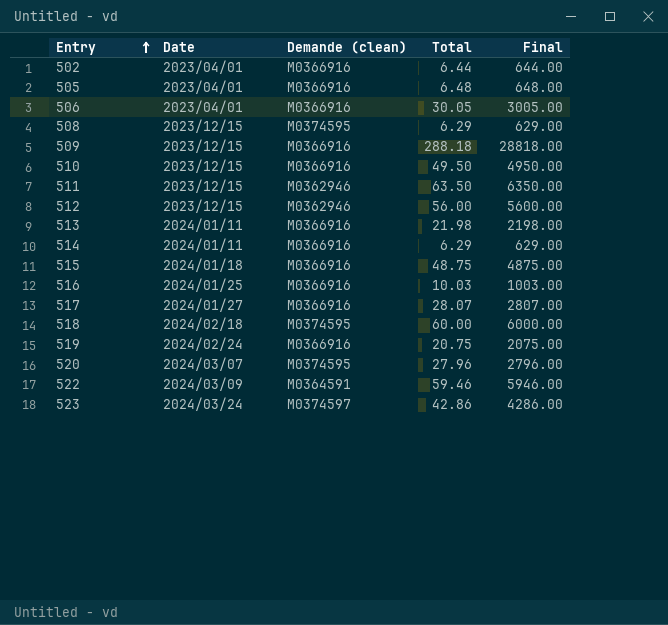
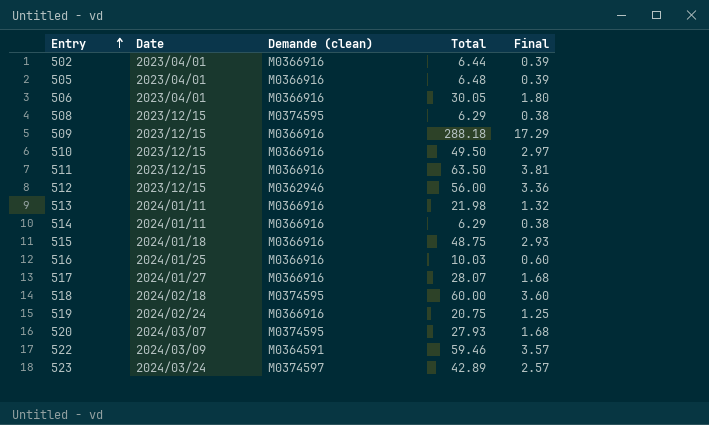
column Final | formula: [Total] * 100 -> [Total] * 0.06
511 | Demande (clean): M0362946 -> M0366916
520 | Total: 27.96 -> 27.93
523 | Total: 42.86 -> 42.89

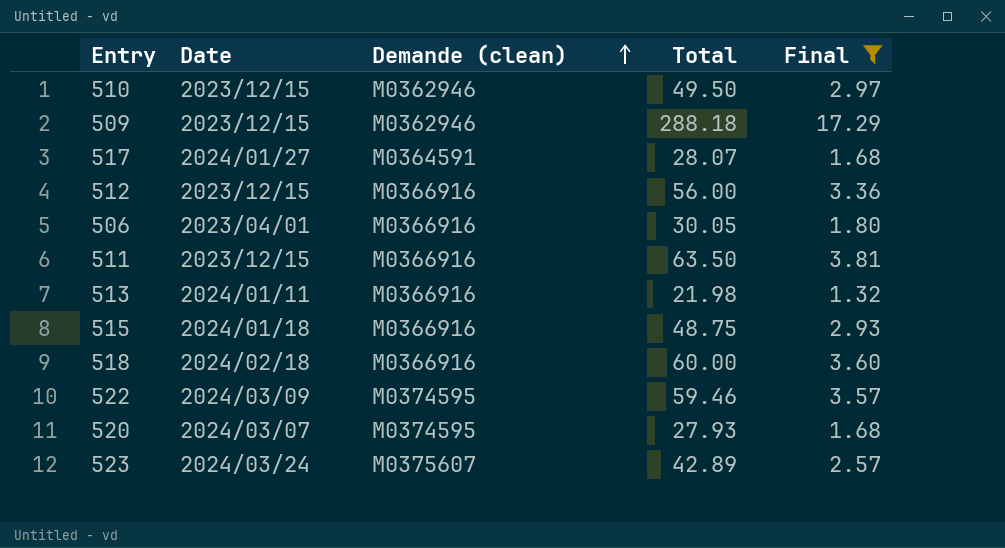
filter: none -> Final >= 1.32
row order: Entry ascending -> Demande (clean) ascending
510 | Demande (clean): M0366916 -> M0362946
509 | Demande (clean): M0366916 -> M0362946
517 | Demande (clean): M0366916 -> M0364591
512 | Demande (clean): M0362946 -> M0366916
518 | Demande (clean): M0374595 -> M0366916
522 | Demande (clean): M0364591 -> M0374595
523 | Demande (clean): M0374597 -> M0375607

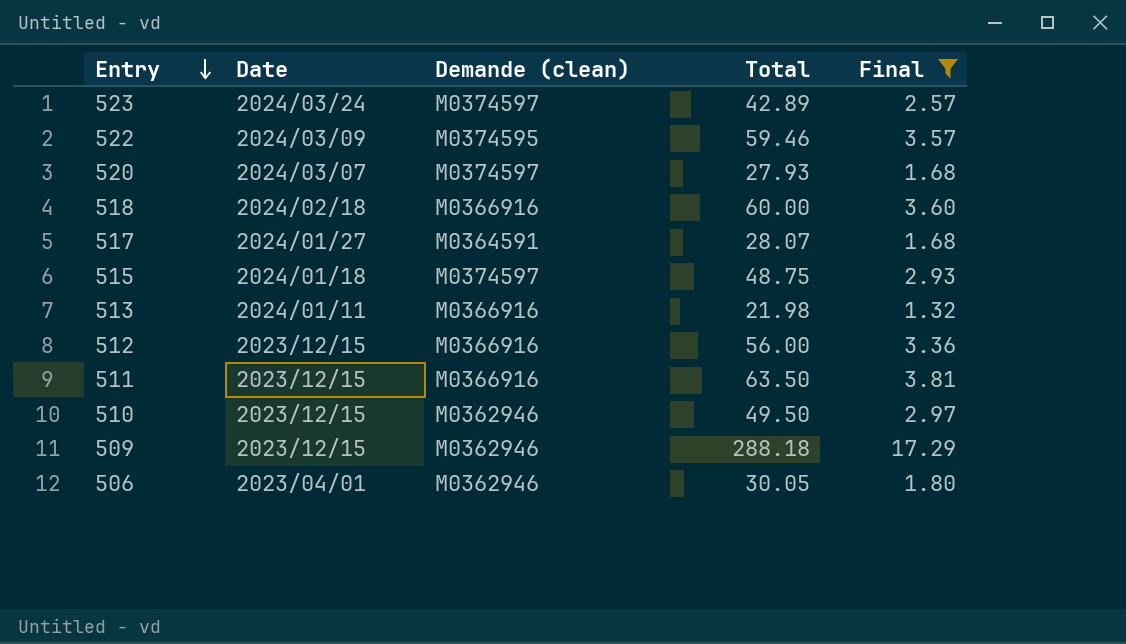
row order: Demande (clean) ascending -> Entry descending
523 | Demande (clean): M0375607 -> M0374597
520 | Demande (clean): M0374595 -> M0374597
515 | Demande (clean): M0366916 -> M0374597
506 | Demande (clean): M0366916 -> M0362946

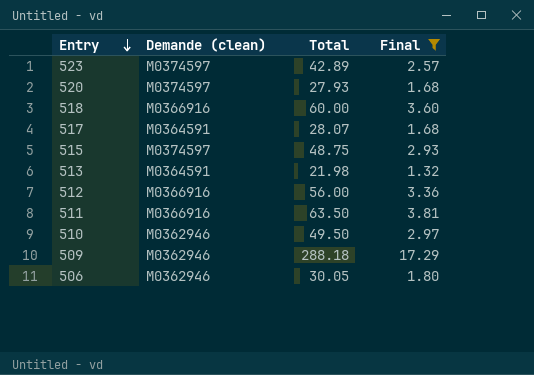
column Date | position: 2 -> none
row 522: 2024/03/09 | M0374595 | 59.46 | 3.57 -> none
513 | Demande (clean): M0366916 -> M0364591

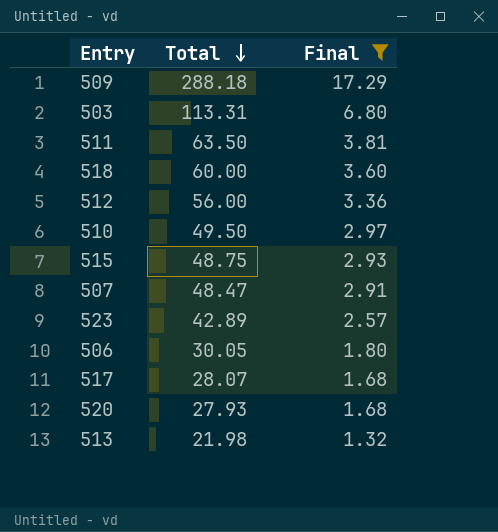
row order: Entry descending -> Total descending
column Demande (clean) | position: 2 -> none
row 503: none -> 113.31 | 6.80
row 507: none -> 48.47 | 2.91

